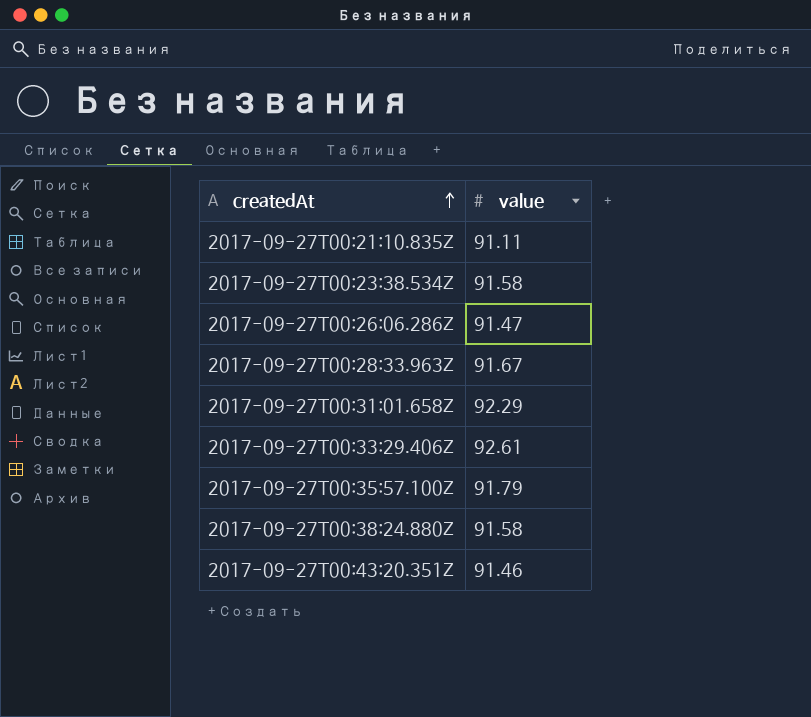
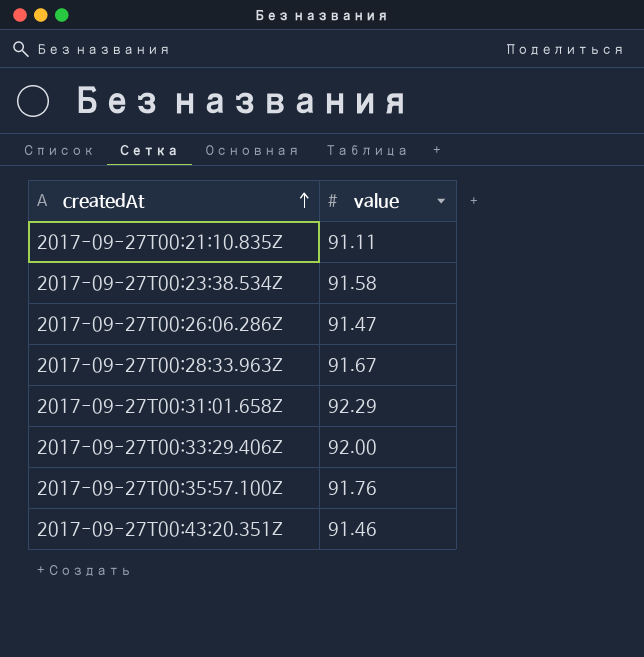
row 2017-09-27T00:38:24.880Z: 91.58 -> none
2017-09-27T00:33:29.406Z | value: 92.61 -> 92.00
2017-09-27T00:35:57.100Z | value: 91.79 -> 91.76

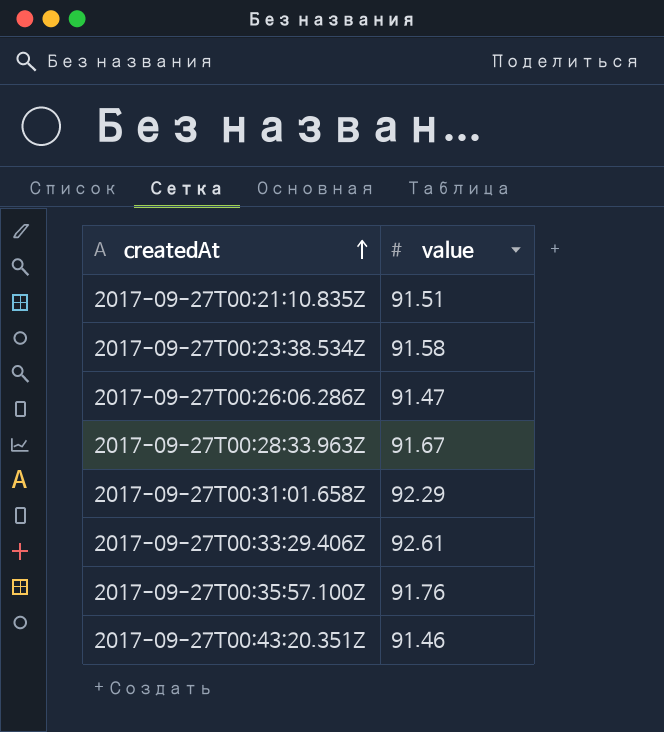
2017-09-27T00:21:10.835Z | value: 91.11 -> 91.51
2017-09-27T00:33:29.406Z | value: 92.00 -> 92.61

